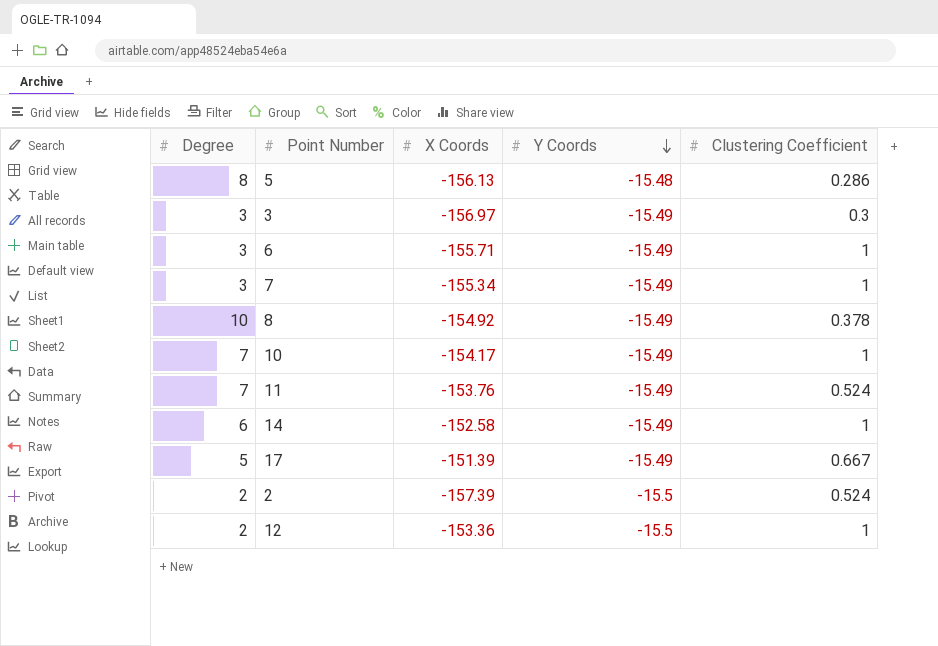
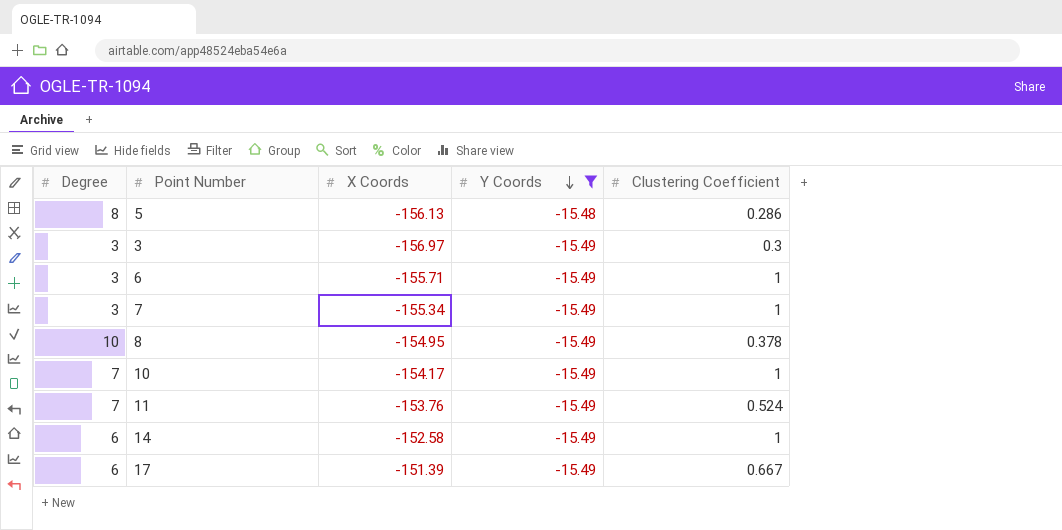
filter: none -> Y Coords != -15.5
8 | X Coords: -154.92 -> -154.95
17 | Degree: 5 -> 6

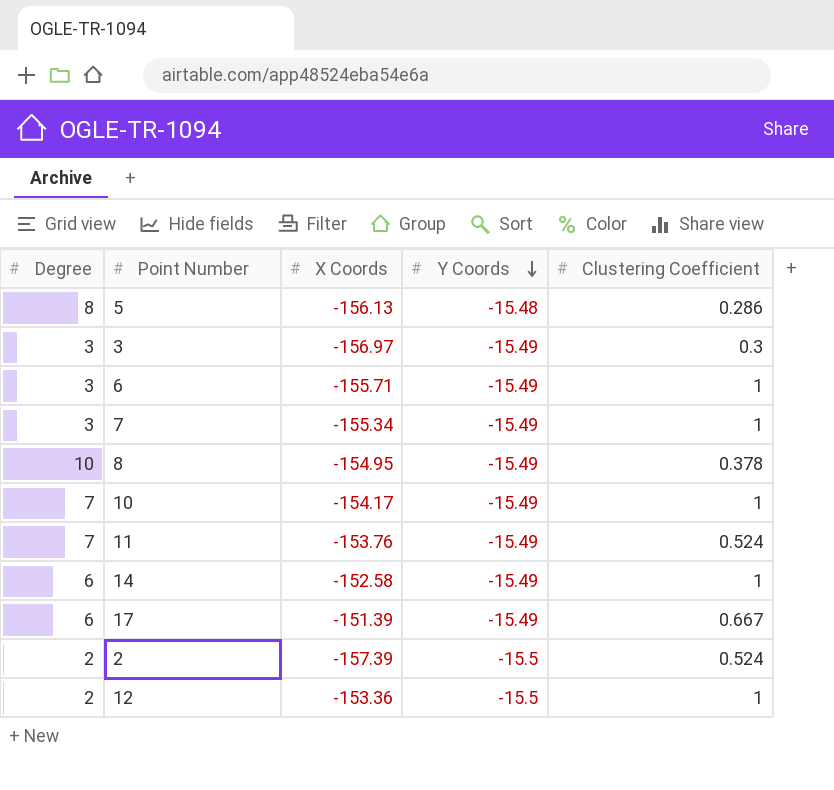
filter: Y Coords != -15.5 -> none

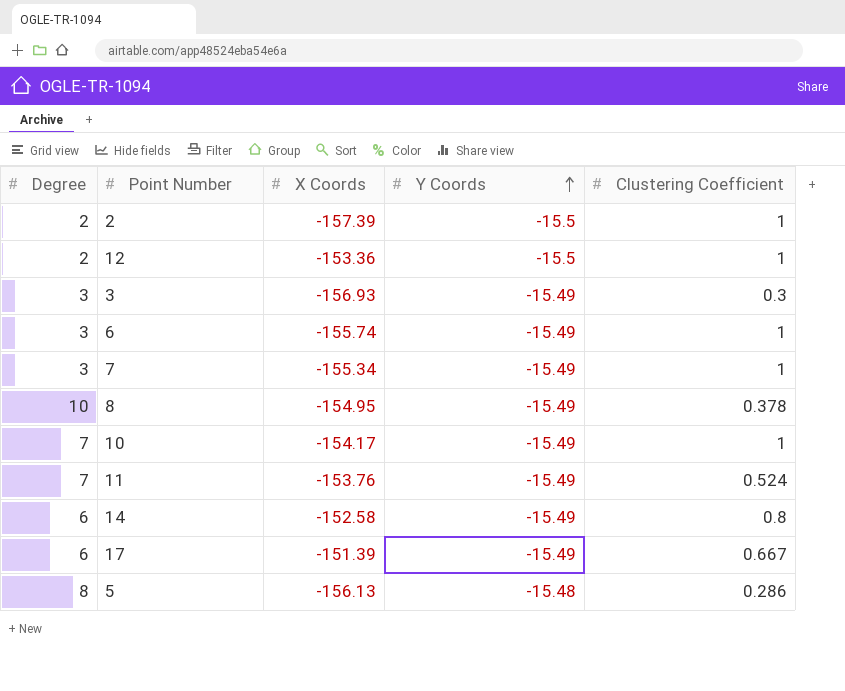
row order: Y Coords descending -> Y Coords ascending
2 | Clustering Coefficient: 0.524 -> 1
3 | X Coords: -156.97 -> -156.93
6 | X Coords: -155.71 -> -155.74
14 | Clustering Coefficient: 1 -> 0.8

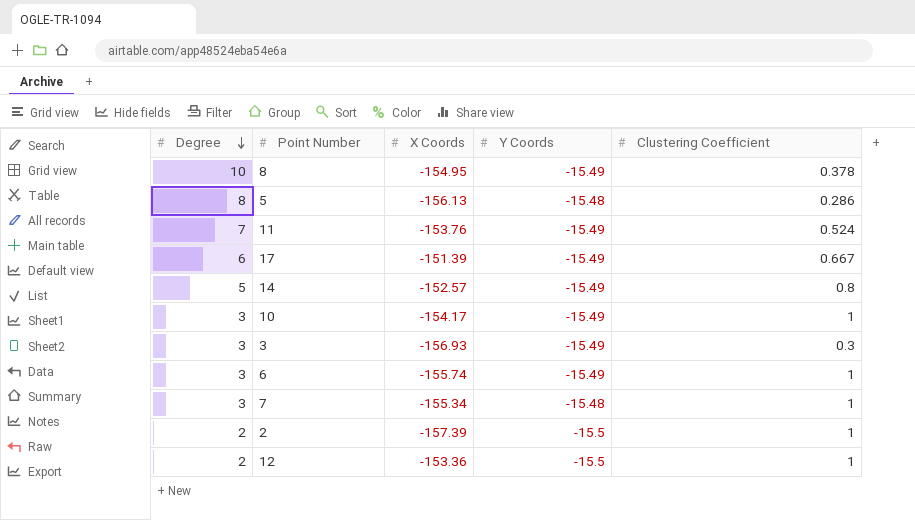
row order: Y Coords ascending -> Degree descending
14 | Degree: 6 -> 5
14 | X Coords: -152.58 -> -152.57
10 | Degree: 7 -> 3
7 | Y Coords: -15.49 -> -15.48

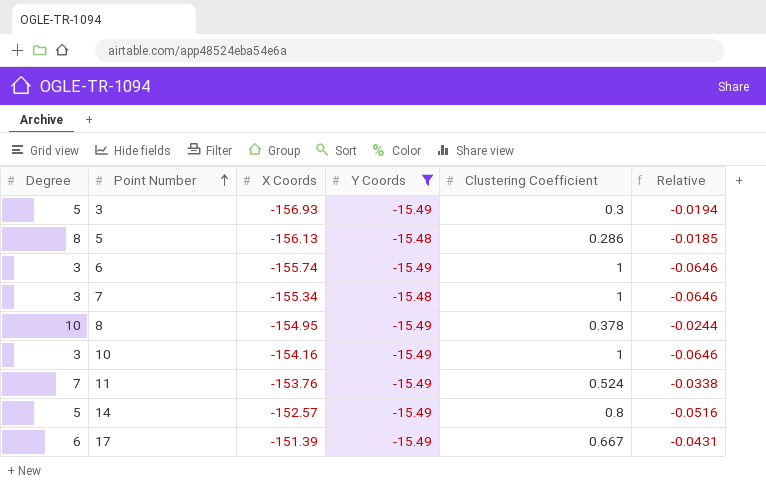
filter: none -> Y Coords != -15.5
row order: Degree descending -> Point Number ascending
column Relative | formula: none -> [Clustering Coefficient] / [Y Coords]
3 | Degree: 3 -> 5
10 | X Coords: -154.17 -> -154.16

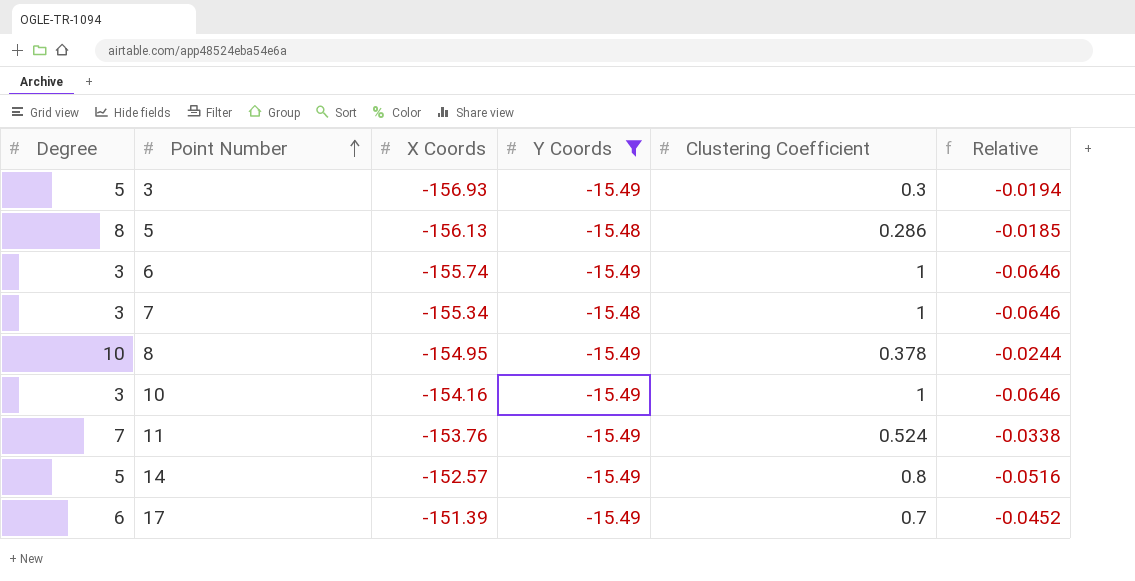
17 | Clustering Coefficient: 0.667 -> 0.7
17 | Relative: -0.0431 -> -0.0452

